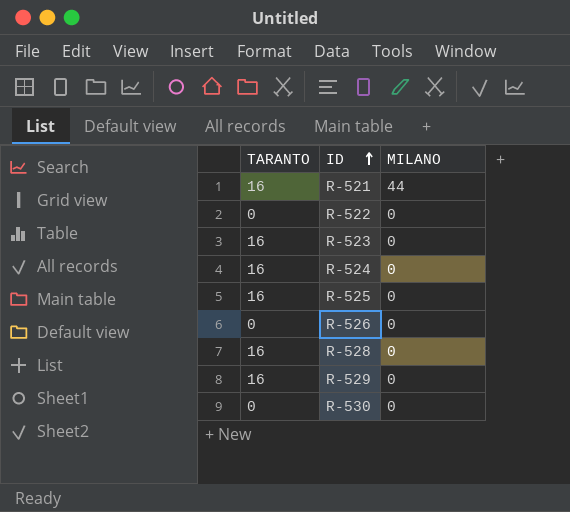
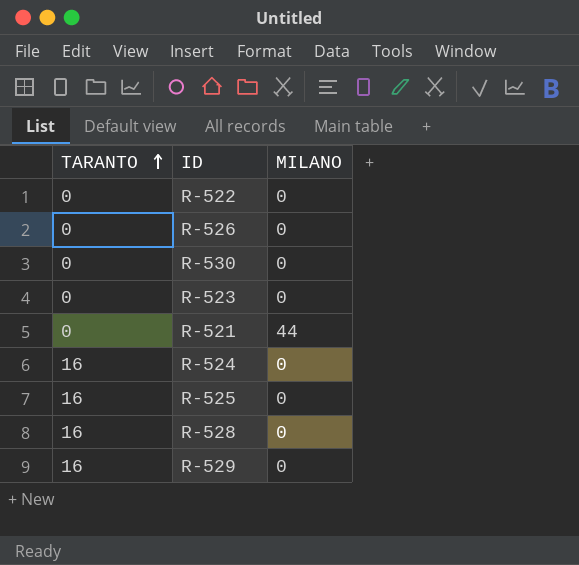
row order: ID ascending -> TARANTO ascending
R-523 | TARANTO: 16 -> 0
R-521 | TARANTO: 16 -> 0

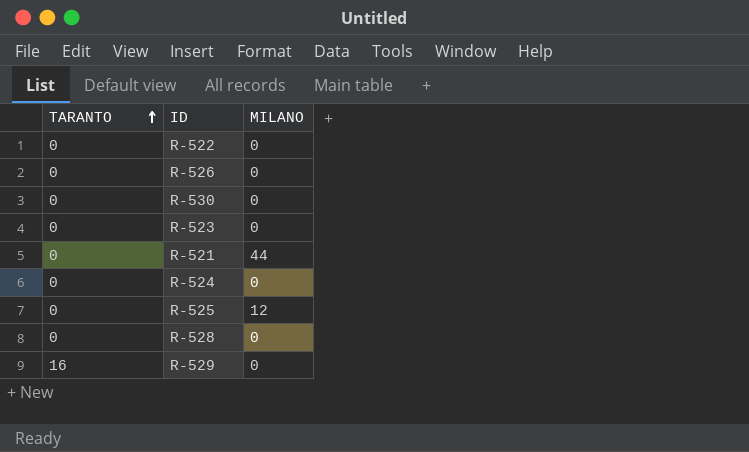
R-524 | TARANTO: 16 -> 0
R-525 | TARANTO: 16 -> 0
R-525 | MILANO: 0 -> 12
R-528 | TARANTO: 16 -> 0

